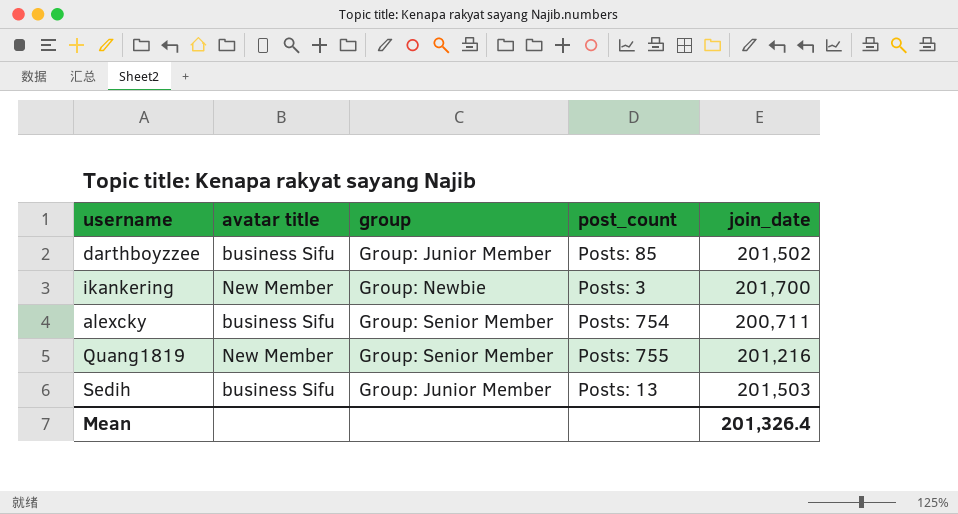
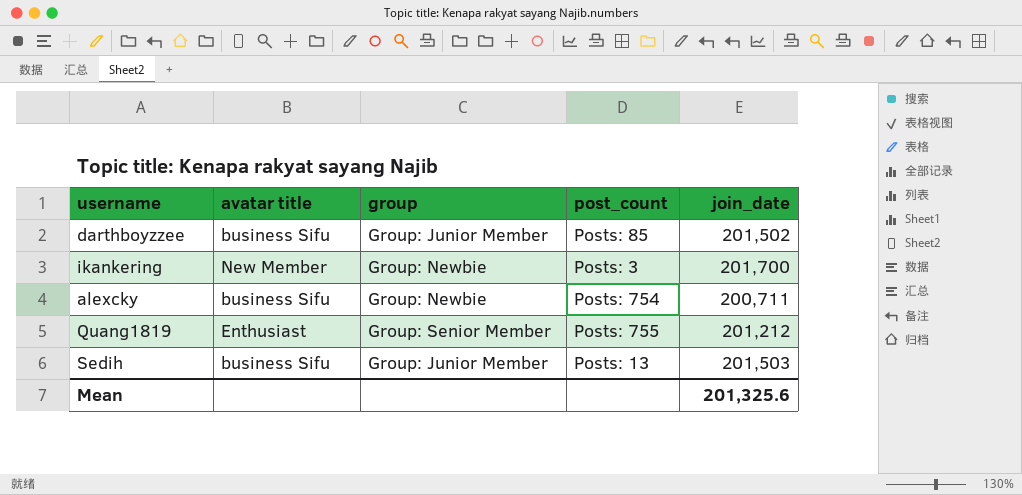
alexcky | group: Group: Senior Member -> Group: Newbie
Quang1819 | avatar title: New Member -> Enthusiast
Quang1819 | join_date: 201,216 -> 201,212
Mean | join_date: 201,326.4 -> 201,325.6

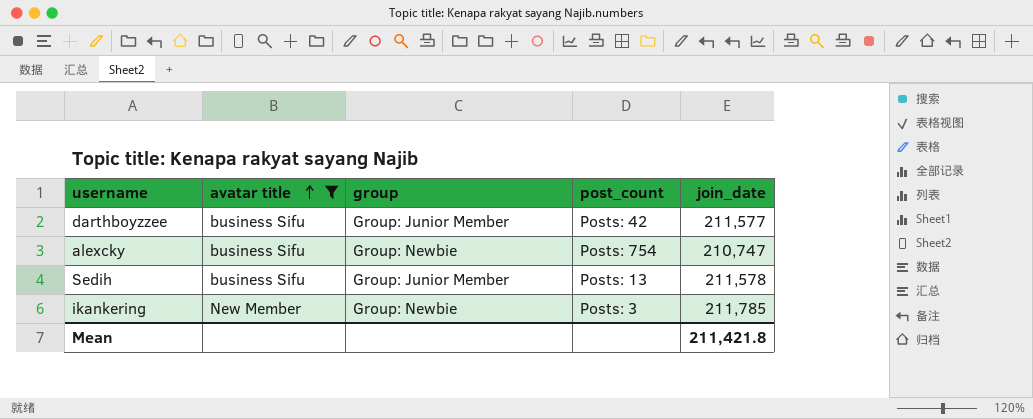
filter: none -> avatar title != Enthusiast
row order: none -> avatar title ascending
darthboyzzee | post_count: Posts: 85 -> Posts: 42
darthboyzzee | join_date: 201,502 -> 211,577
alexcky | join_date: 200,711 -> 210,747
Sedih | join_date: 201,503 -> 211,578
ikankering | join_date: 201,700 -> 211,785
Mean | join_date: 201,325.6 -> 211,421.8

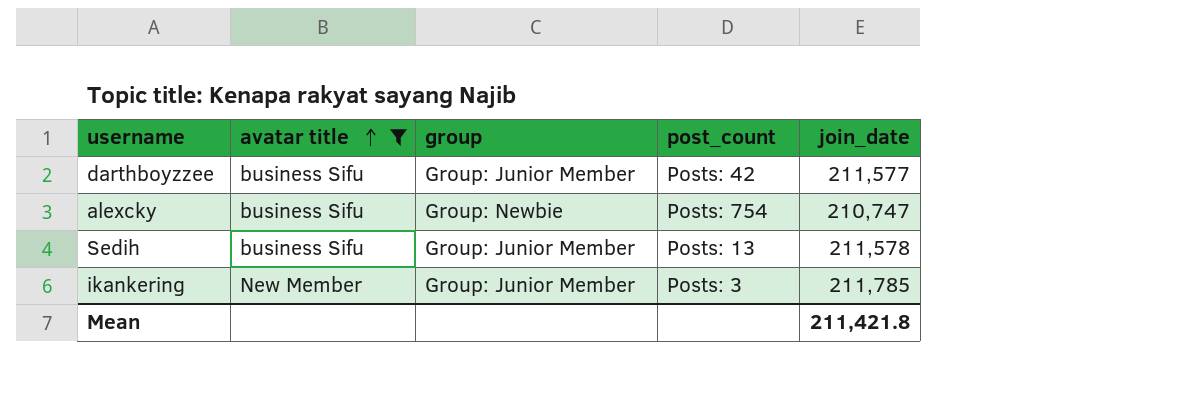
ikankering | group: Group: Newbie -> Group: Junior Member

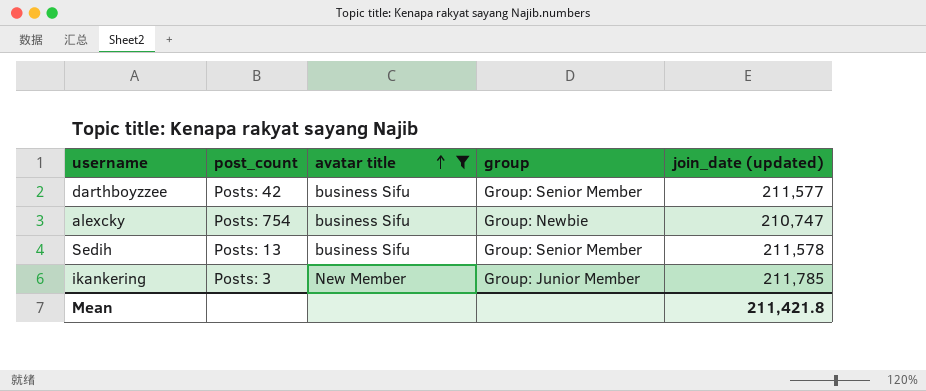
column post_count | position: 4 -> 2
column name: join_date -> join_date (updated)
darthboyzzee | group: Group: Junior Member -> Group: Senior Member
Sedih | group: Group: Junior Member -> Group: Senior Member

